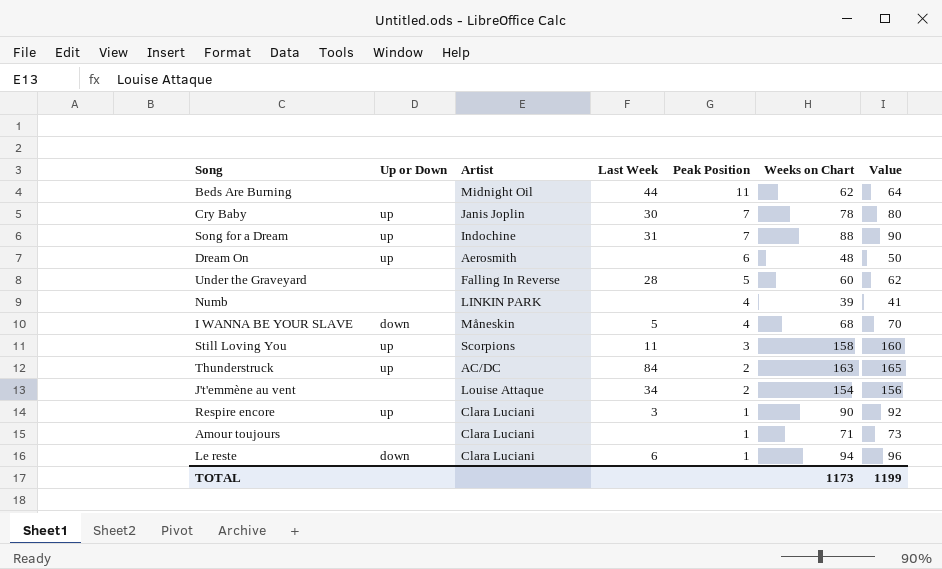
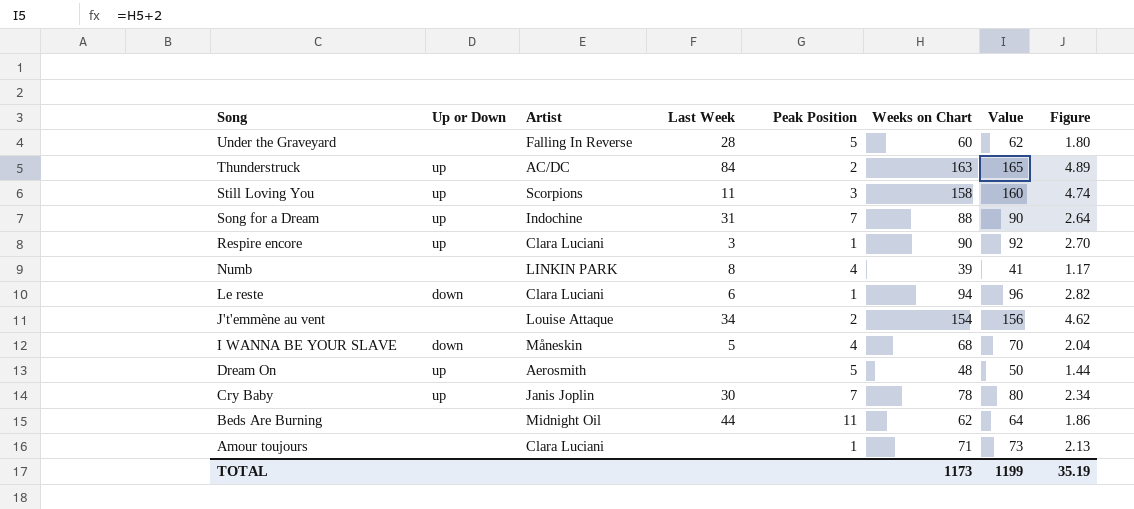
row order: Peak Position descending -> Song descending
column Figure | formula: none -> [Weeks on Chart] * 0.03
Numb | Last Week: none -> 8
Dream On | Peak Position: 6 -> 5

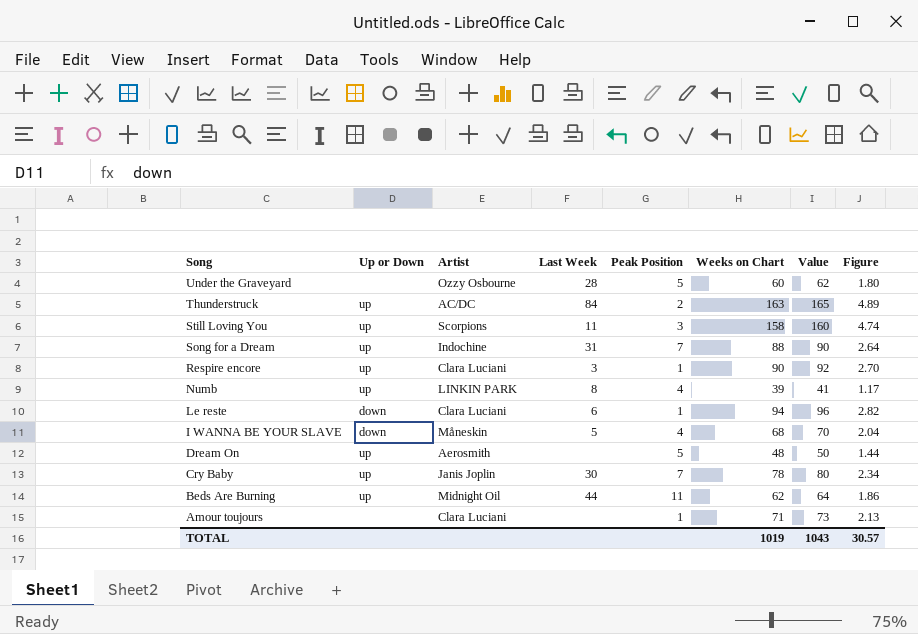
row J't'emmène au vent: none | Louise Attaque | 34 | 2 | 154 | 156 | 4.62 -> none
Under the Graveyard | Artist: Falling In Reverse -> Ozzy Osbourne
Numb | Up or Down: none -> up
Beds Are Burning | Up or Down: none -> up
TOTAL | Weeks on Chart: 1173 -> 1019
TOTAL | Value: 1199 -> 1043
TOTAL | Figure: 35.19 -> 30.57

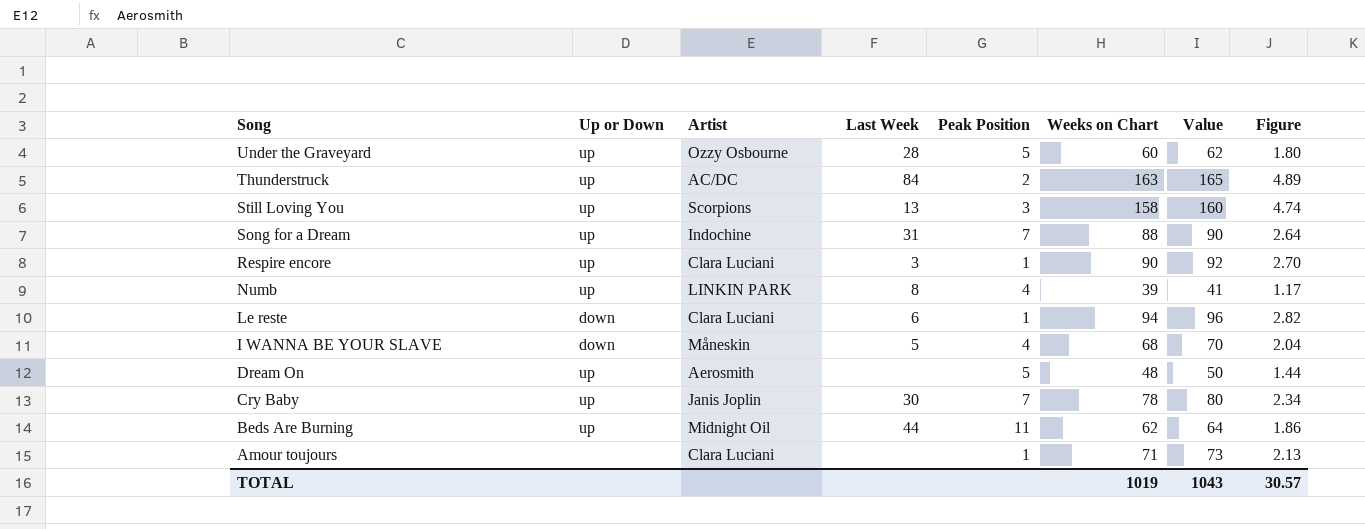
Under the Graveyard | Up or Down: none -> up
Still Loving You | Last Week: 11 -> 13

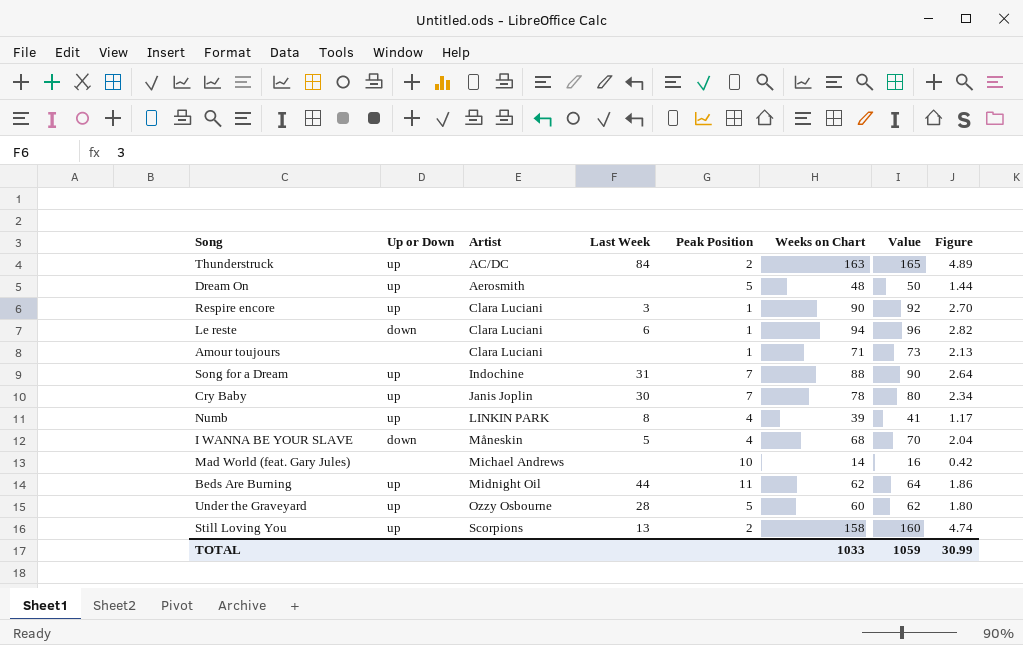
row order: Song descending -> Artist ascending
row Mad World (feat. Gary Jules): none -> none | Michael Andrews | none | 10 | 14 | 16 | 0.42
Still Loving You | Peak Position: 3 -> 2
TOTAL | Weeks on Chart: 1019 -> 1033
TOTAL | Value: 1043 -> 1059
TOTAL | Figure: 30.57 -> 30.99

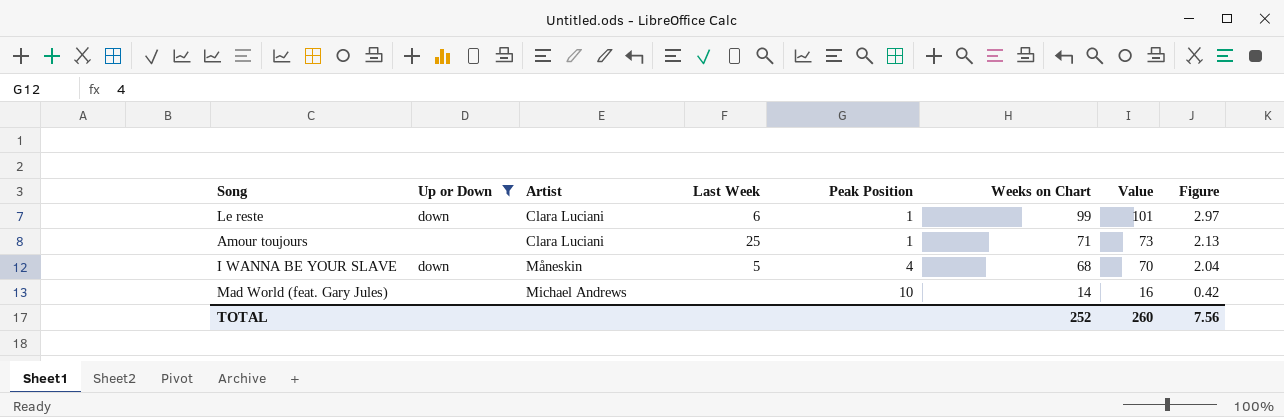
filter: none -> Up or Down != up
Le reste | Weeks on Chart: 94 -> 99
Le reste | Value: 96 -> 101
Le reste | Figure: 2.82 -> 2.97
Amour toujours | Last Week: none -> 25
TOTAL | Weeks on Chart: 1033 -> 252
TOTAL | Value: 1059 -> 260
TOTAL | Figure: 30.99 -> 7.56

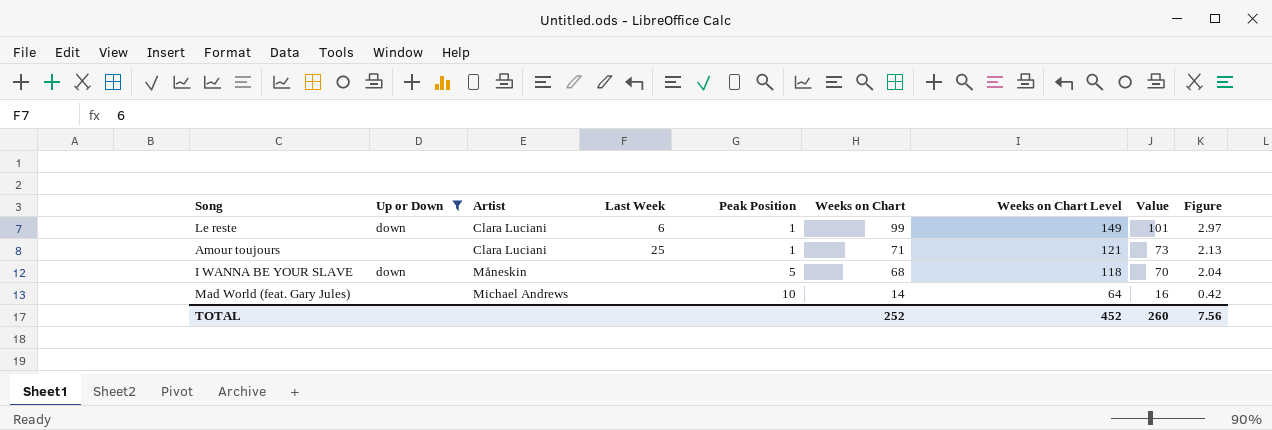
column Weeks on Chart Level | formula: none -> [Weeks on Chart] + 50
I WANNA BE YOUR SLAVE | Last Week: 5 -> none
I WANNA BE YOUR SLAVE | Peak Position: 4 -> 5

